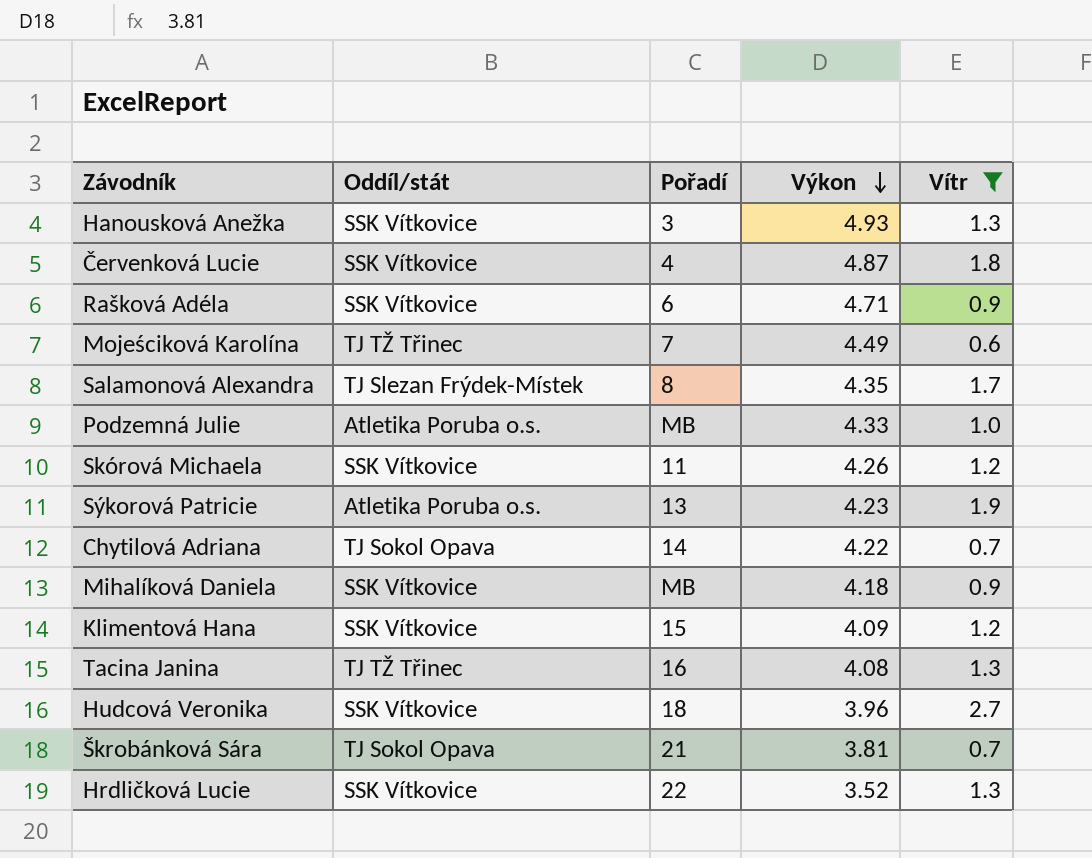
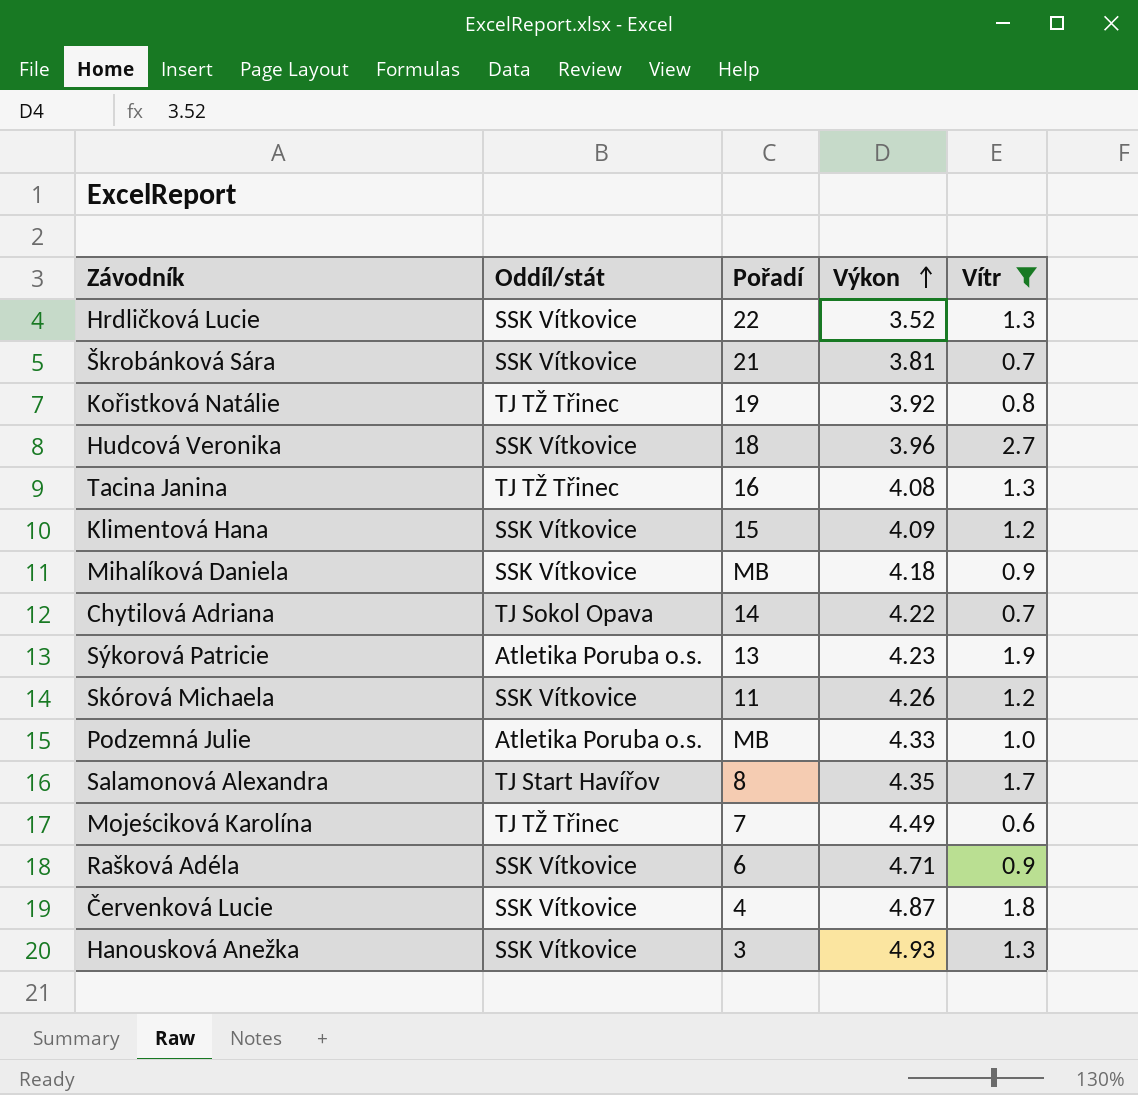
row order: Výkon descending -> Výkon ascending
Škrobánková Sára | Oddíl/stát: TJ Sokol Opava -> SSK Vítkovice
row Kořistková Natálie: none -> TJ TŽ Třinec | 19 | 3.92 | 0.8
Salamonová Alexandra | Oddíl/stát: TJ Slezan Frýdek-Místek -> TJ Start Havířov

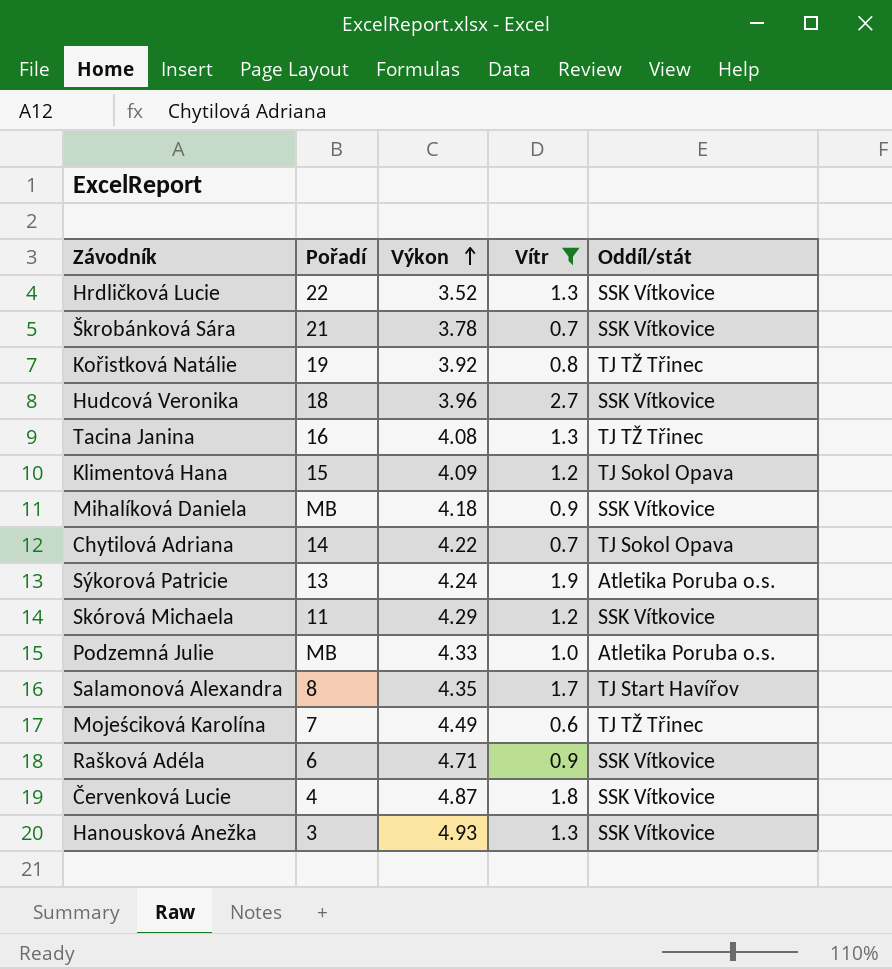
column Oddíl/stát | position: 2 -> 5
Škrobánková Sára | Výkon: 3.81 -> 3.78
Klimentová Hana | Oddíl/stát: SSK Vítkovice -> TJ Sokol Opava
Sýkorová Patricie | Výkon: 4.23 -> 4.24
Skórová Michaela | Výkon: 4.26 -> 4.29

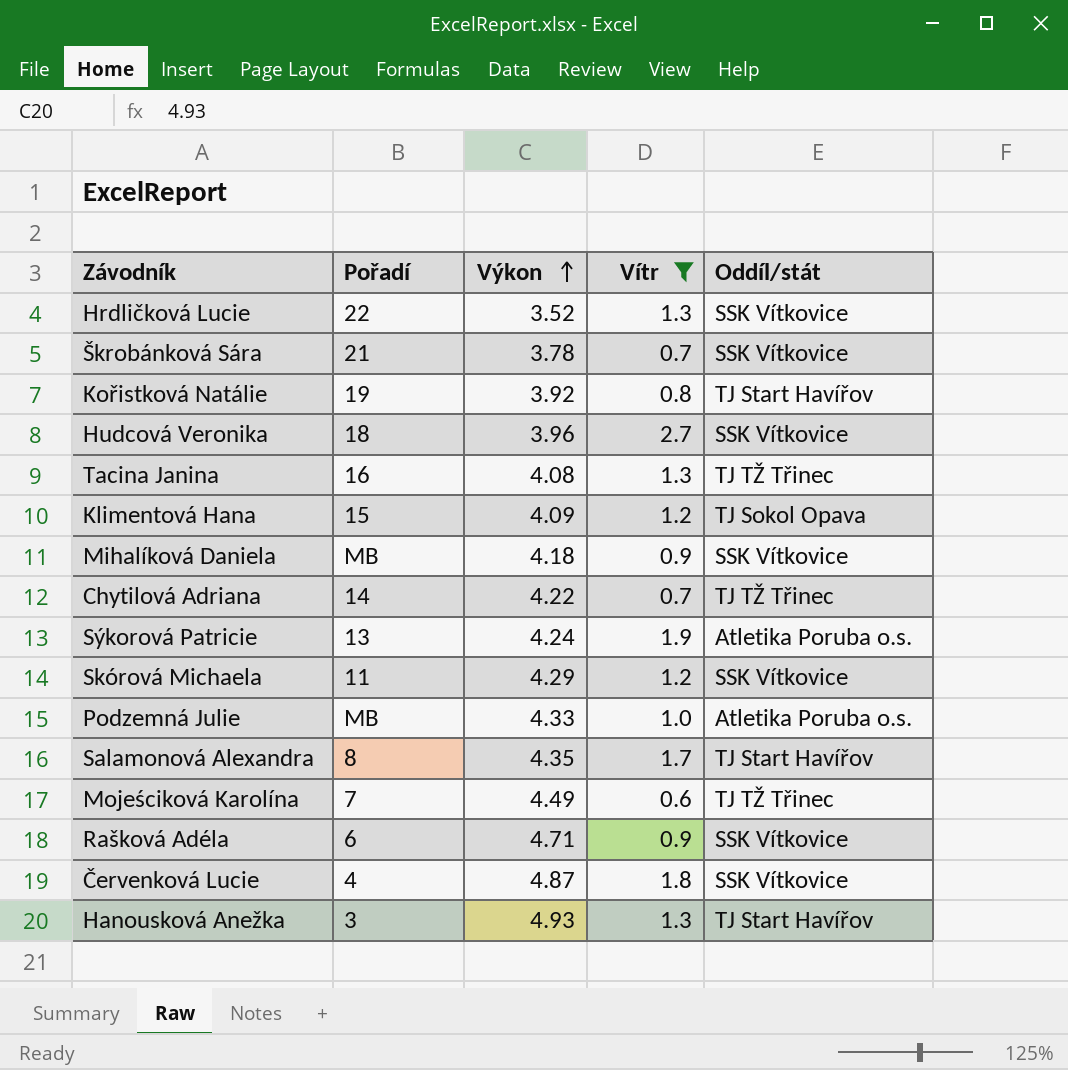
Kořistková Natálie | Oddíl/stát: TJ TŽ Třinec -> TJ Start Havířov
Chytilová Adriana | Oddíl/stát: TJ Sokol Opava -> TJ TŽ Třinec
Hanousková Anežka | Oddíl/stát: SSK Vítkovice -> TJ Start Havířov

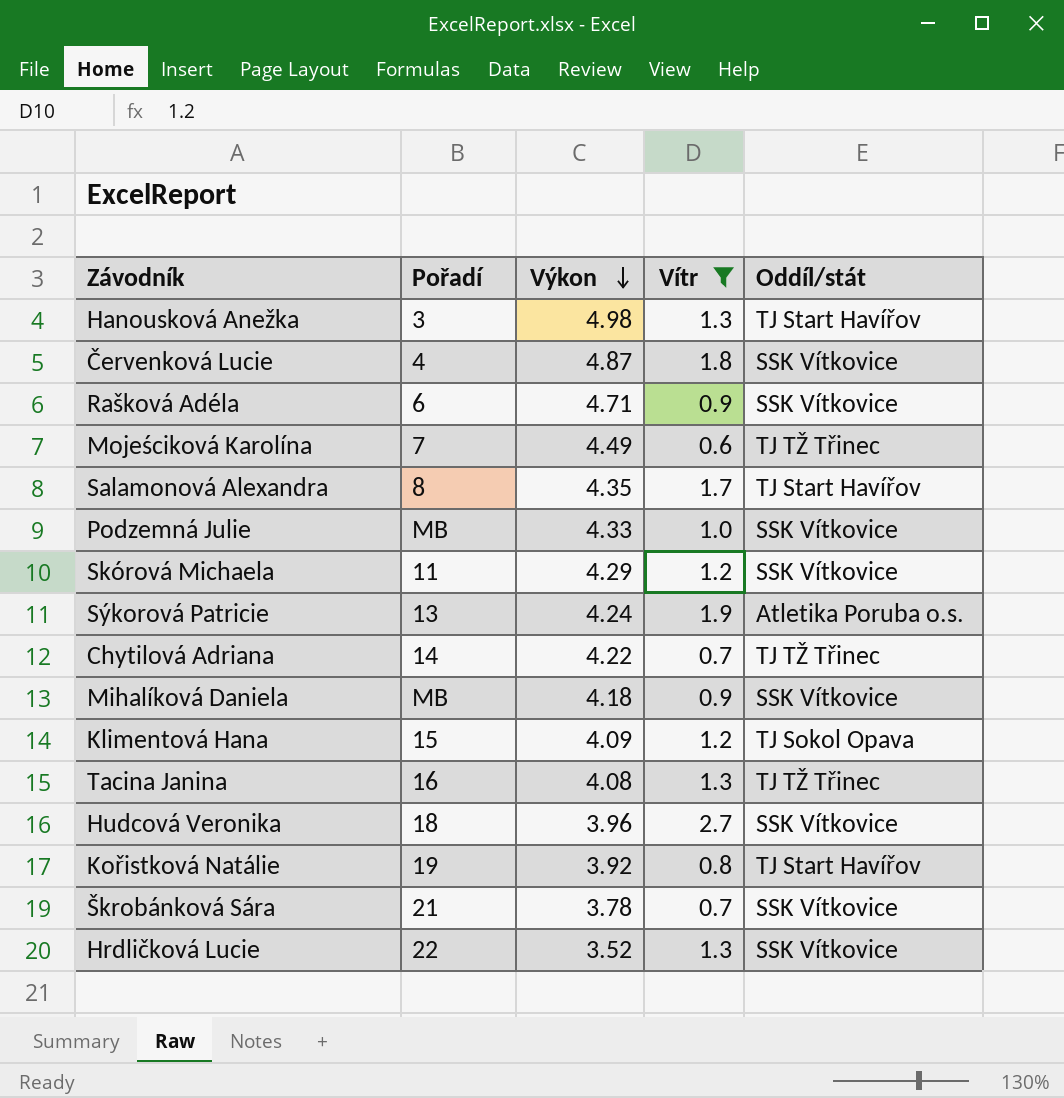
row order: Výkon ascending -> Výkon descending
Hanousková Anežka | Výkon: 4.93 -> 4.98
Podzemná Julie | Oddíl/stát: Atletika Poruba o.s. -> SSK Vítkovice

